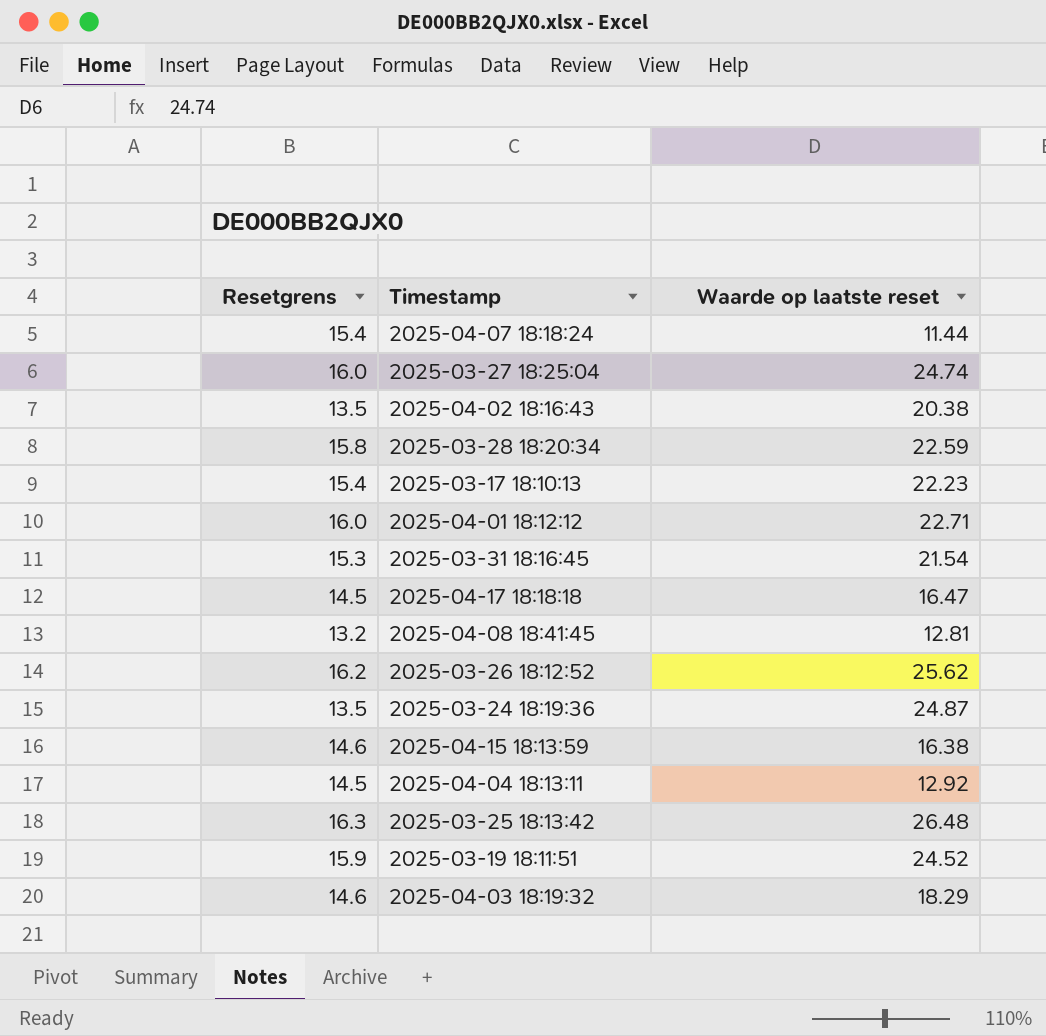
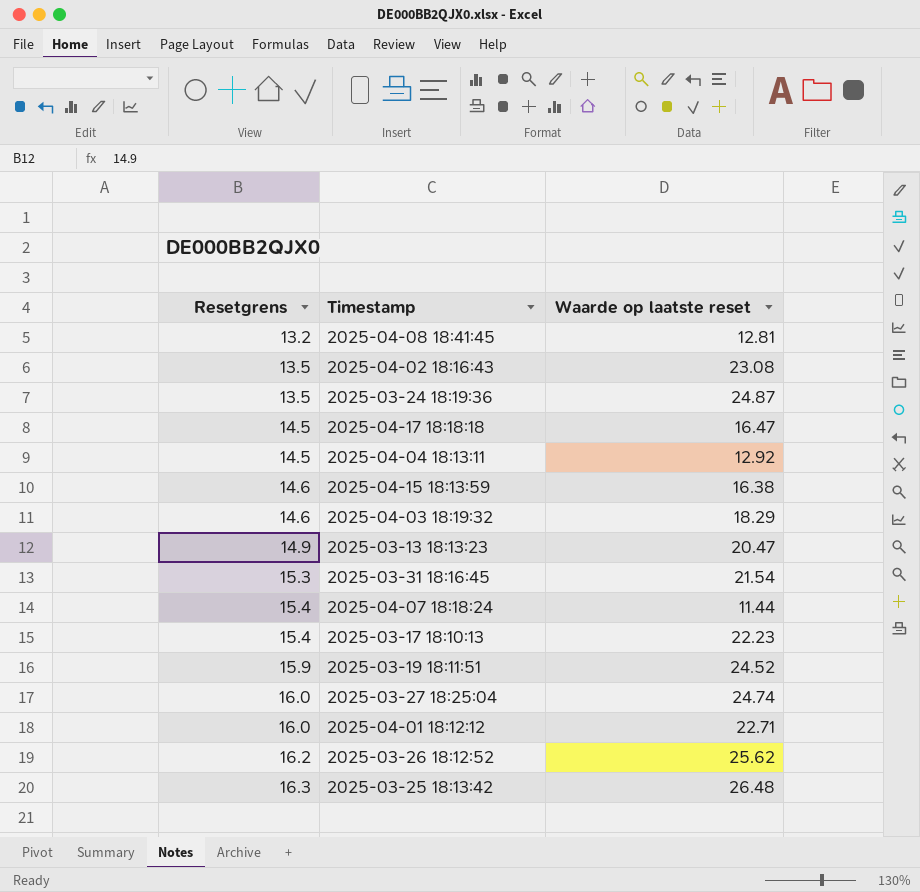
row order: none -> Resetgrens ascending
row 2025-03-28 18:20:34: 15.8 | 22.59 -> none
2025-04-02 18:16:43 | Waarde op laatste reset: 20.38 -> 23.08
row 2025-03-13 18:13:23: none -> 14.9 | 20.47

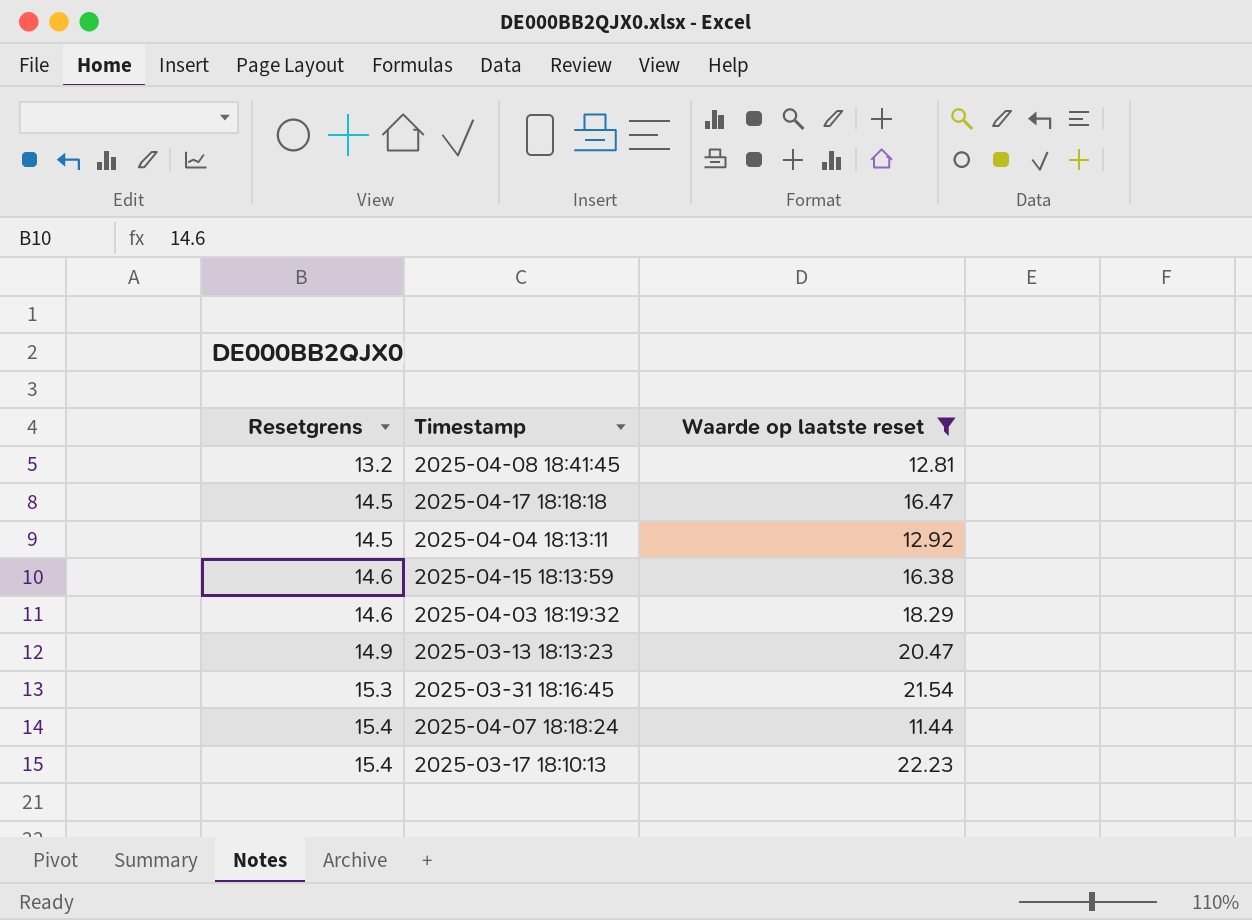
filter: none -> Waarde op laatste reset <= 22.23

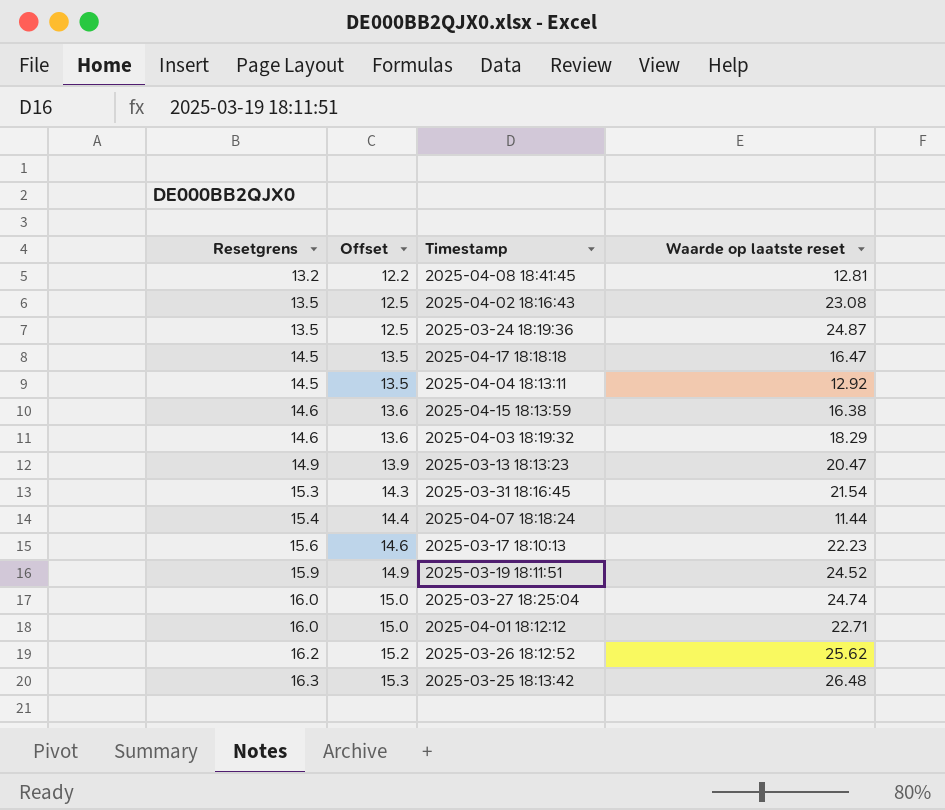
filter: Waarde op laatste reset <= 22.23 -> none
column Offset | formula: none -> [Resetgrens] - 1
2025-03-17 18:10:13 | Resetgrens: 15.4 -> 15.6

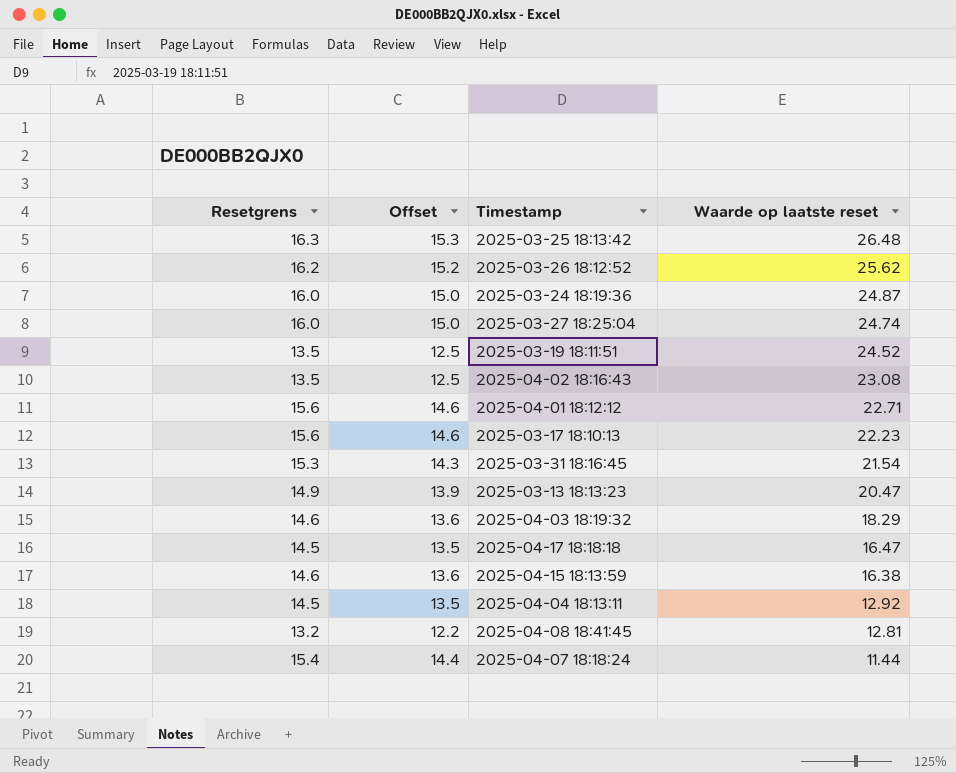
row order: Resetgrens ascending -> Waarde op laatste reset descending
2025-03-24 18:19:36 | Resetgrens: 13.5 -> 16.0
2025-03-24 18:19:36 | Offset: 12.5 -> 15.0
2025-03-19 18:11:51 | Resetgrens: 15.9 -> 13.5
2025-03-19 18:11:51 | Offset: 14.9 -> 12.5
2025-04-01 18:12:12 | Resetgrens: 16.0 -> 15.6
2025-04-01 18:12:12 | Offset: 15.0 -> 14.6

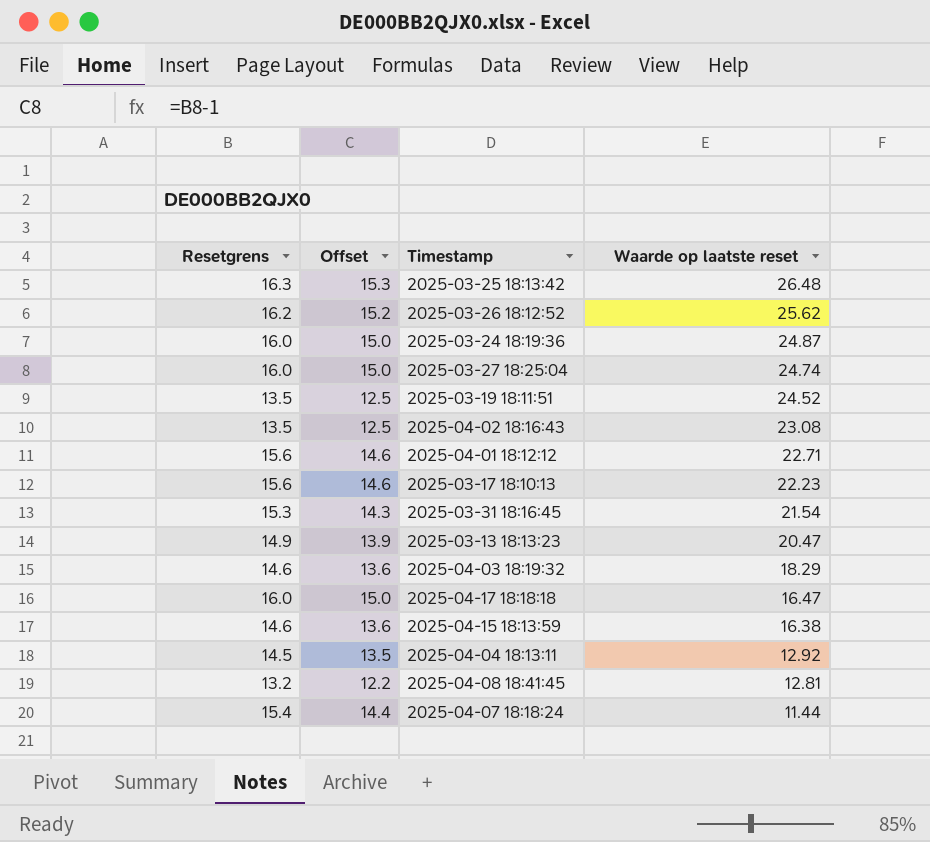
2025-04-17 18:18:18 | Resetgrens: 14.5 -> 16.0
2025-04-17 18:18:18 | Offset: 13.5 -> 15.0

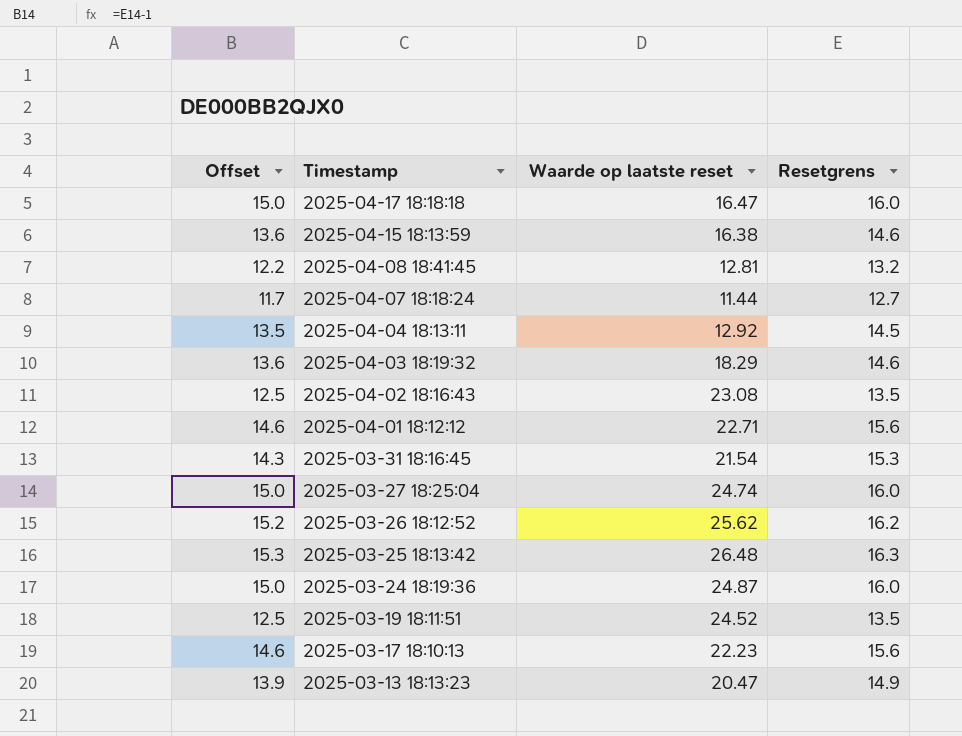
row order: Waarde op laatste reset descending -> Timestamp descending
column Resetgrens | position: 1 -> 4
2025-04-07 18:18:24 | Offset: 14.4 -> 11.7
2025-04-07 18:18:24 | Resetgrens: 15.4 -> 12.7

